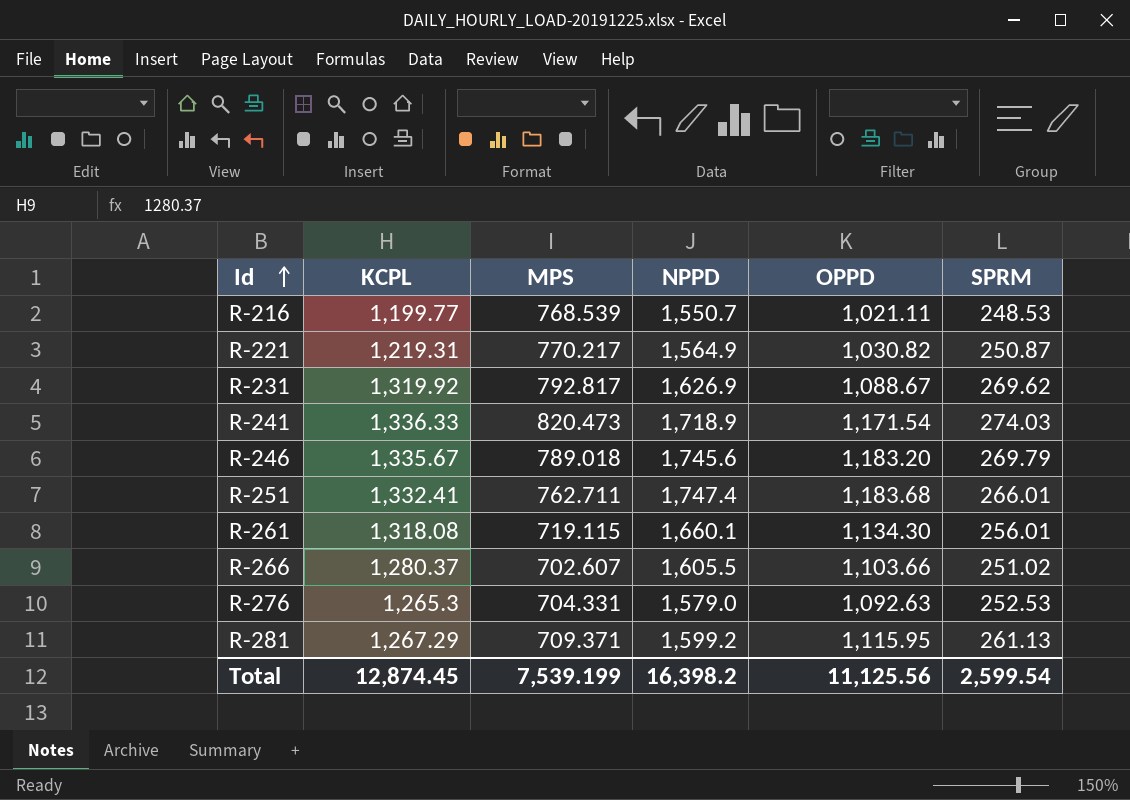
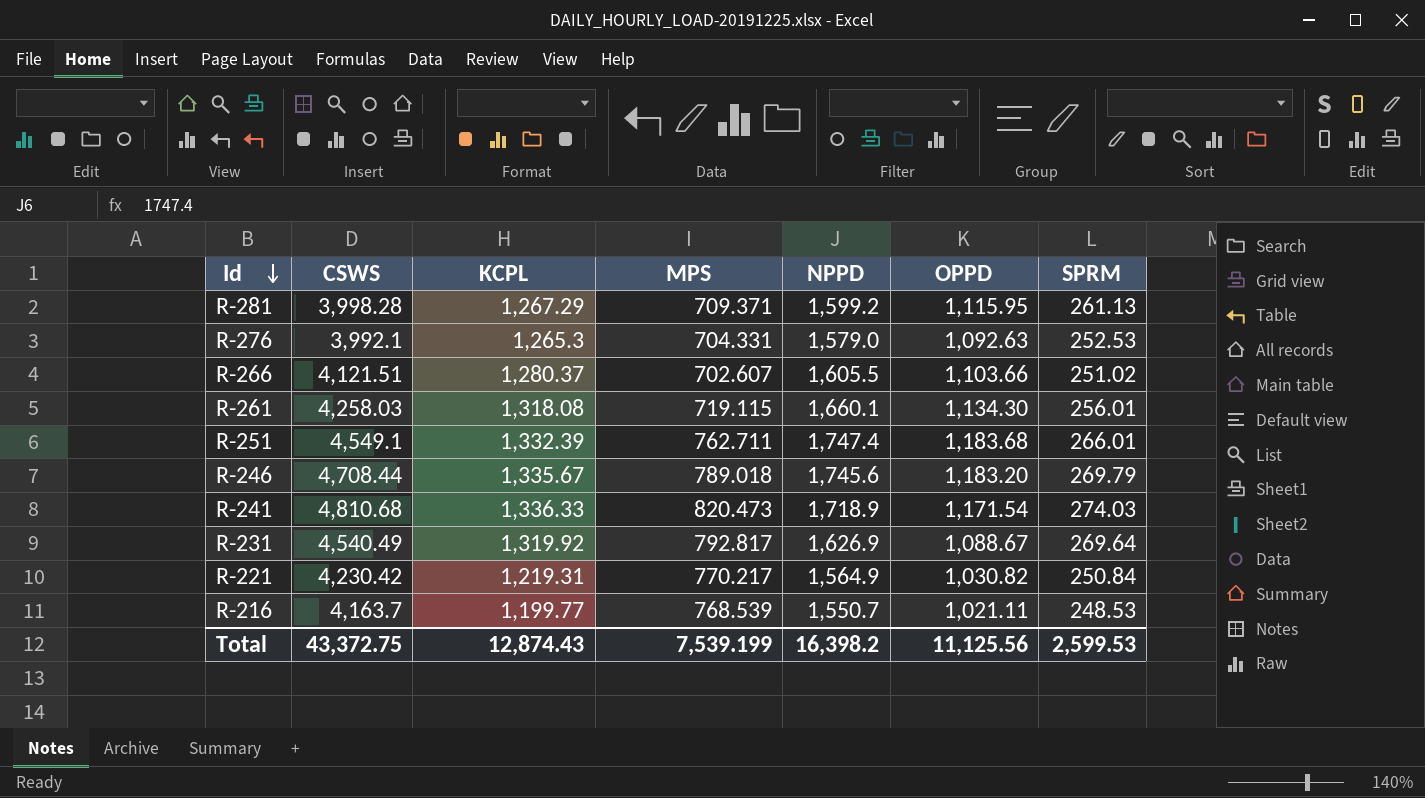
row order: Id ascending -> Id descending
column CSWS | position: none -> 2
R-251 | KCPL: 1,332.41 -> 1,332.39
R-231 | SPRM: 269.62 -> 269.64
R-221 | SPRM: 250.87 -> 250.84
Total | KCPL: 12,874.45 -> 12,874.43
Total | SPRM: 2,599.54 -> 2,599.53

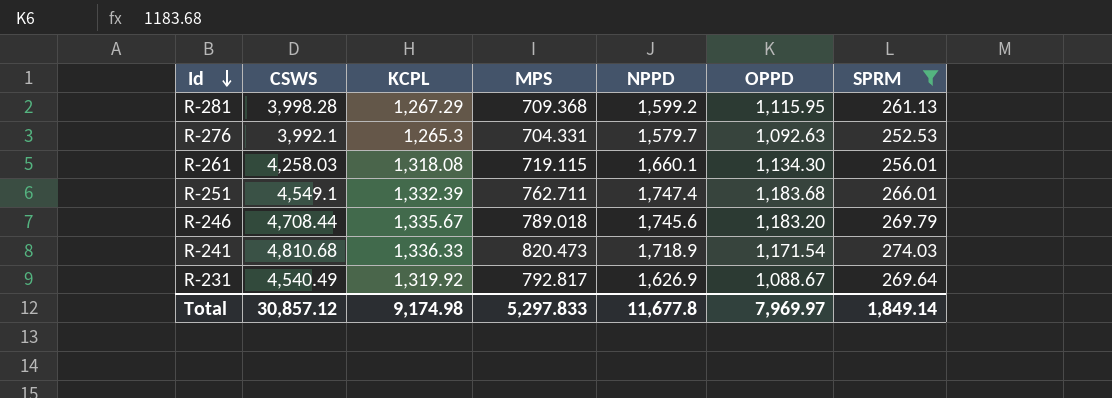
filter: none -> SPRM >= 252.53
R-281 | MPS: 709.371 -> 709.368
R-276 | NPPD: 1,579.0 -> 1,579.7
Total | CSWS: 43,372.75 -> 30,857.12
Total | KCPL: 12,874.43 -> 9,174.98
Total | MPS: 7,539.199 -> 5,297.833
Total | NPPD: 16,398.2 -> 11,677.8
Total | OPPD: 11,125.56 -> 7,969.97
Total | SPRM: 2,599.53 -> 1,849.14

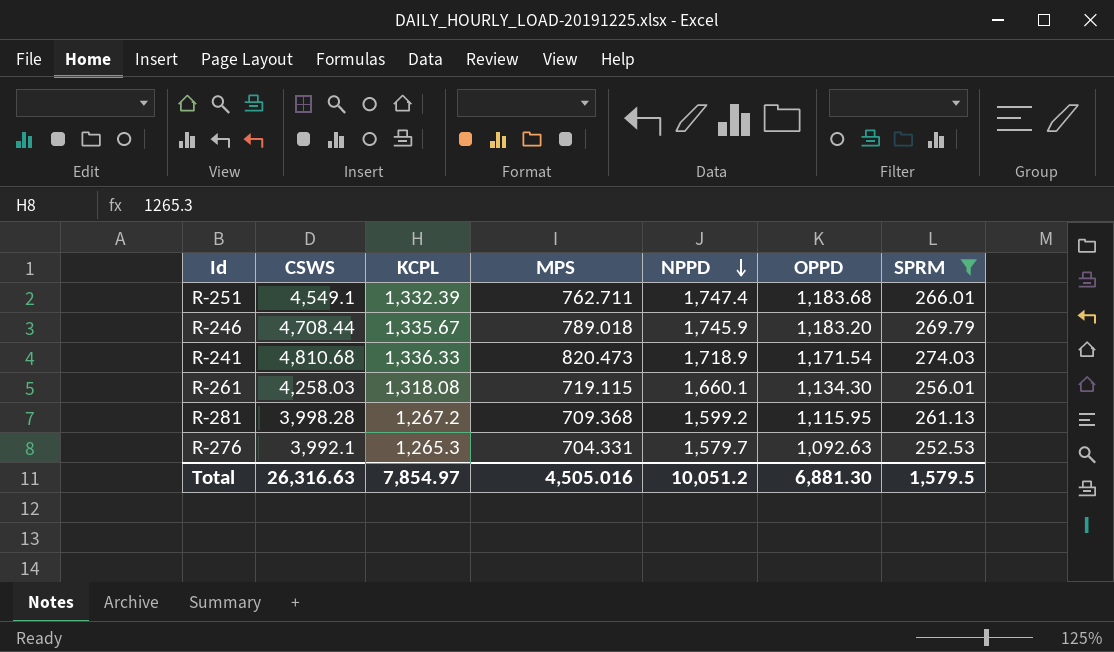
row order: Id descending -> NPPD descending
row R-231: 4,540.49 | 1,319.92 | 792.817 | 1,626.9 | 1,088.67 | 269.64 -> none
R-246 | NPPD: 1,745.6 -> 1,745.9
R-281 | KCPL: 1,267.29 -> 1,267.2
Total | CSWS: 30,857.12 -> 26,316.63
Total | KCPL: 9,174.98 -> 7,854.97
Total | MPS: 5,297.833 -> 4,505.016
Total | NPPD: 11,677.8 -> 10,051.2
Total | OPPD: 7,969.97 -> 6,881.30
Total | SPRM: 1,849.14 -> 1,579.5

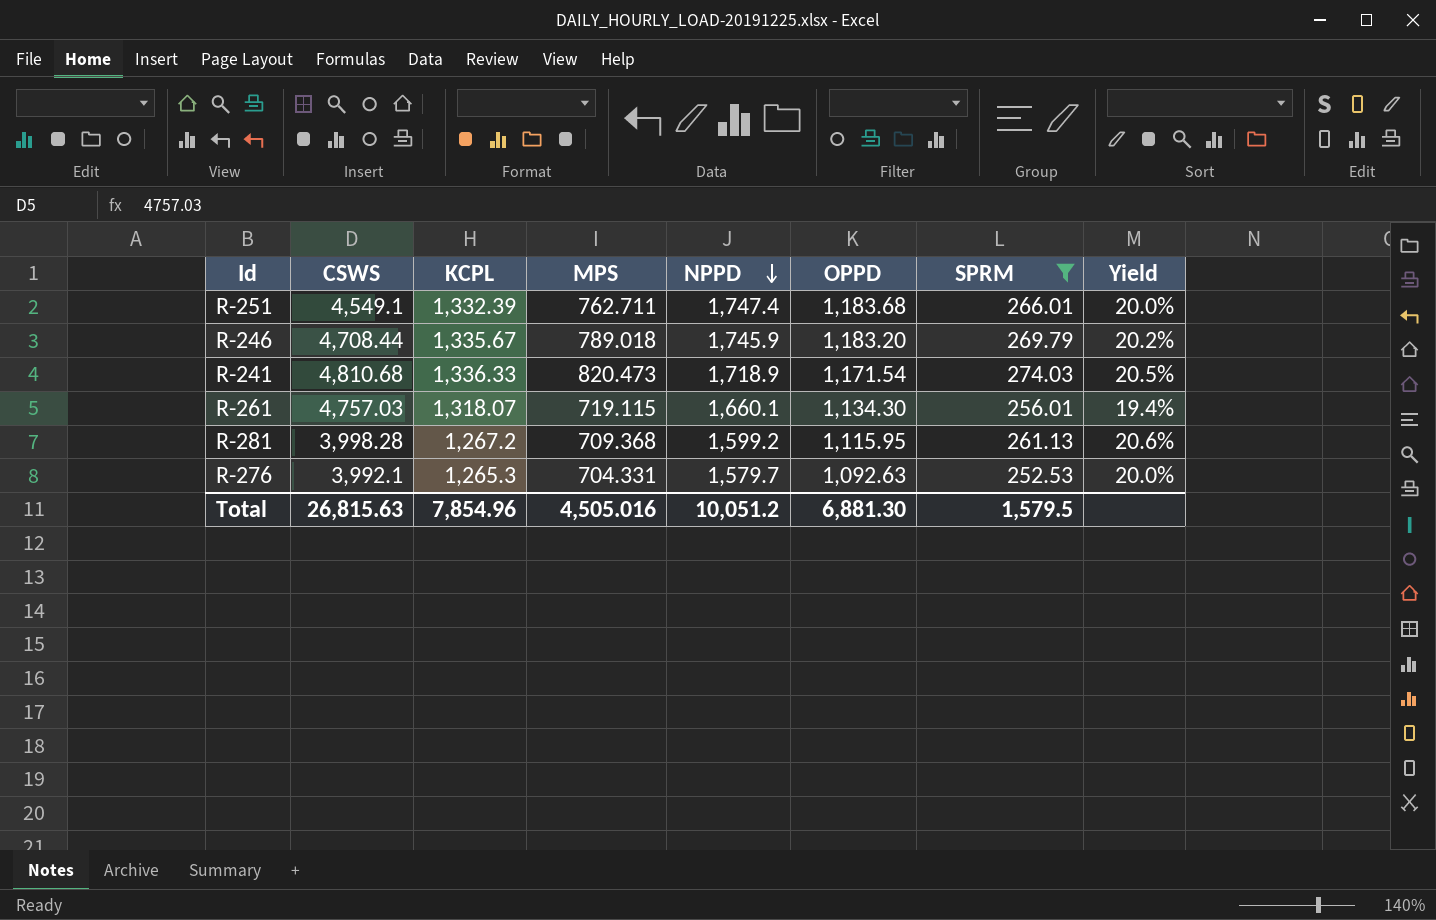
column Yield | formula: none -> [SPRM] / [KCPL]
R-261 | CSWS: 4,258.03 -> 4,757.03
R-261 | KCPL: 1,318.08 -> 1,318.07
Total | CSWS: 26,316.63 -> 26,815.63
Total | KCPL: 7,854.97 -> 7,854.96

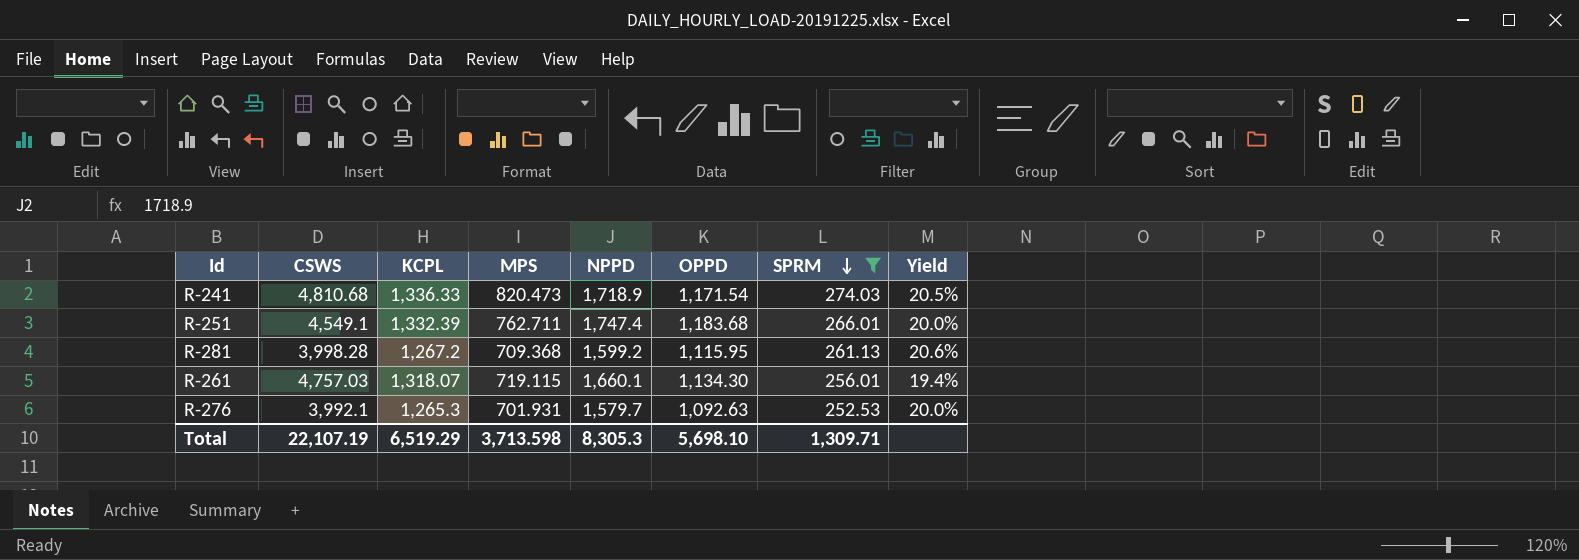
row order: NPPD descending -> SPRM descending
row R-246: 4,708.44 | 1,335.67 | 789.018 | 1,745.9 | 1,183.20 | 269.79 | 20.2% -> none
R-276 | MPS: 704.331 -> 701.931
Total | CSWS: 26,815.63 -> 22,107.19
Total | KCPL: 7,854.96 -> 6,519.29
Total | MPS: 4,505.016 -> 3,713.598
Total | NPPD: 10,051.2 -> 8,305.3
Total | OPPD: 6,881.30 -> 5,698.10
Total | SPRM: 1,579.5 -> 1,309.71

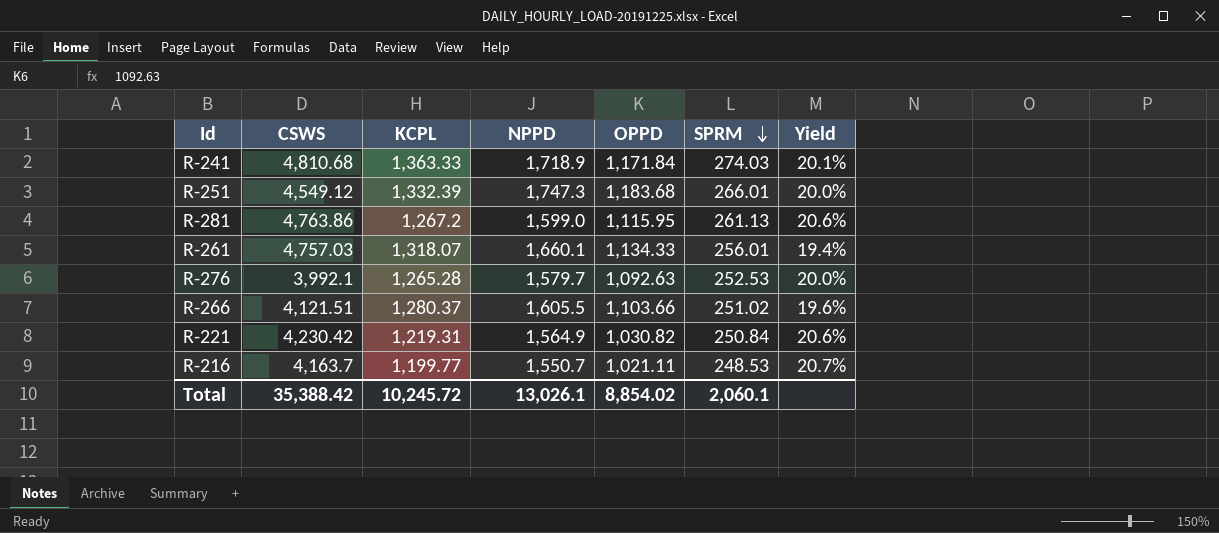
filter: SPRM >= 252.53 -> none
column MPS | position: 4 -> none
R-241 | KCPL: 1,336.33 -> 1,363.33
R-241 | OPPD: 1,171.54 -> 1,171.84
R-241 | Yield: 20.5% -> 20.1%
R-251 | CSWS: 4,549.1 -> 4,549.12
R-251 | NPPD: 1,747.4 -> 1,747.3
R-281 | CSWS: 3,998.28 -> 4,763.86
R-281 | NPPD: 1,599.2 -> 1,599.0
R-261 | OPPD: 1,134.30 -> 1,134.33
R-276 | KCPL: 1,265.3 -> 1,265.28
Total | CSWS: 22,107.19 -> 35,388.42
Total | KCPL: 6,519.29 -> 10,245.72
Total | NPPD: 8,305.3 -> 13,026.1
Total | OPPD: 5,698.10 -> 8,854.02
Total | SPRM: 1,309.71 -> 2,060.1

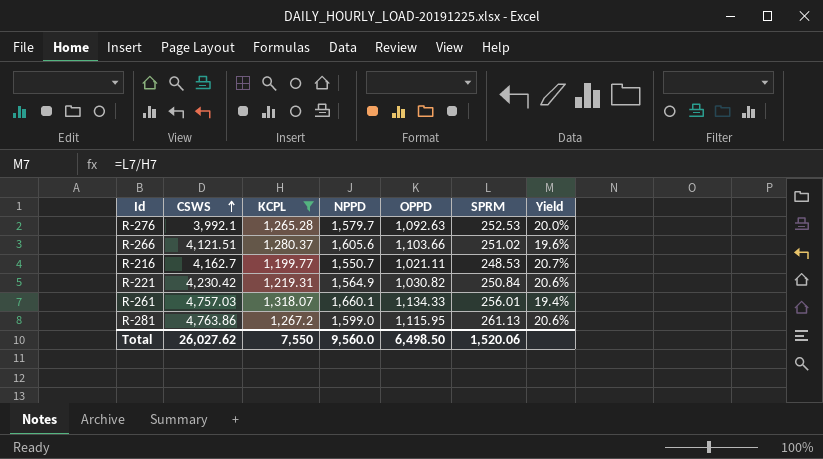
filter: none -> KCPL <= 1,318.07
row order: SPRM descending -> CSWS ascending
R-266 | NPPD: 1,605.5 -> 1,605.6
R-216 | CSWS: 4,163.7 -> 4,162.7
Total | CSWS: 35,388.42 -> 26,027.62
Total | KCPL: 10,245.72 -> 7,550
Total | NPPD: 13,026.1 -> 9,560.0
Total | OPPD: 8,854.02 -> 6,498.50
Total | SPRM: 2,060.1 -> 1,520.06

